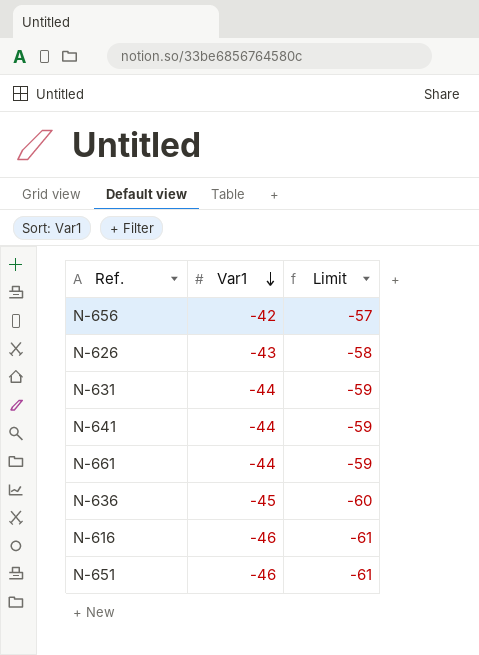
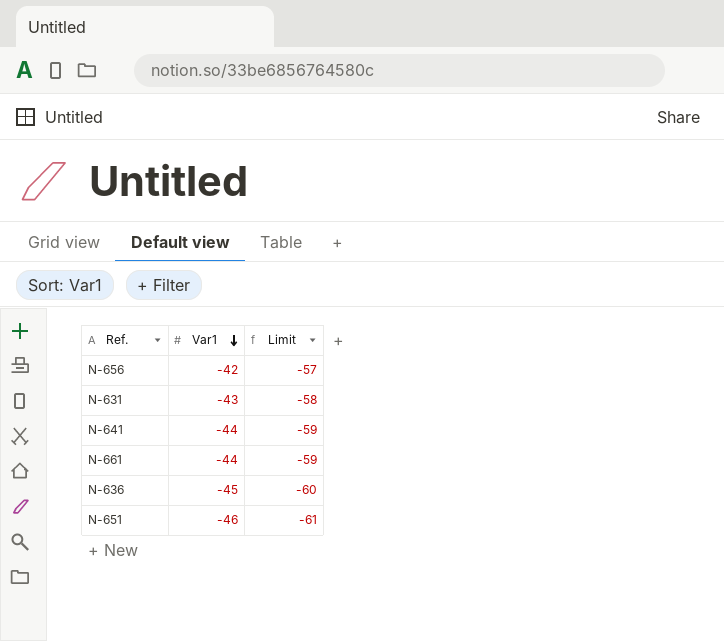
row N-626: -43 | -58 -> none
row N-616: -46 | -61 -> none
N-631 | Var1: -44 -> -43
N-631 | Limit: -59 -> -58

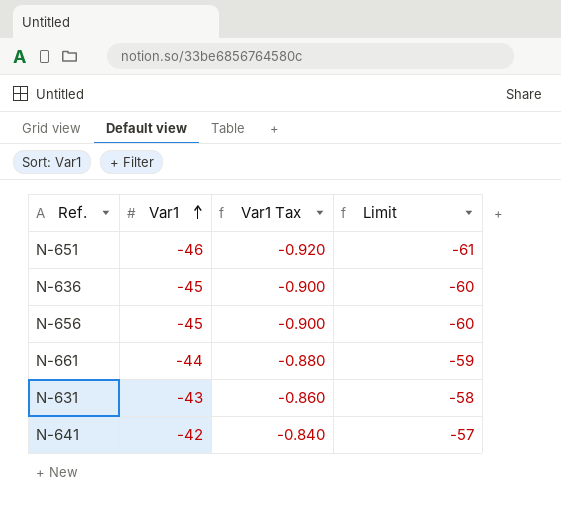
row order: Var1 descending -> Var1 ascending
column Var1 Tax | formula: none -> [Var1] * 0.02
N-656 | Var1: -42 -> -45
N-656 | Limit: -57 -> -60
N-641 | Var1: -44 -> -42
N-641 | Limit: -59 -> -57

